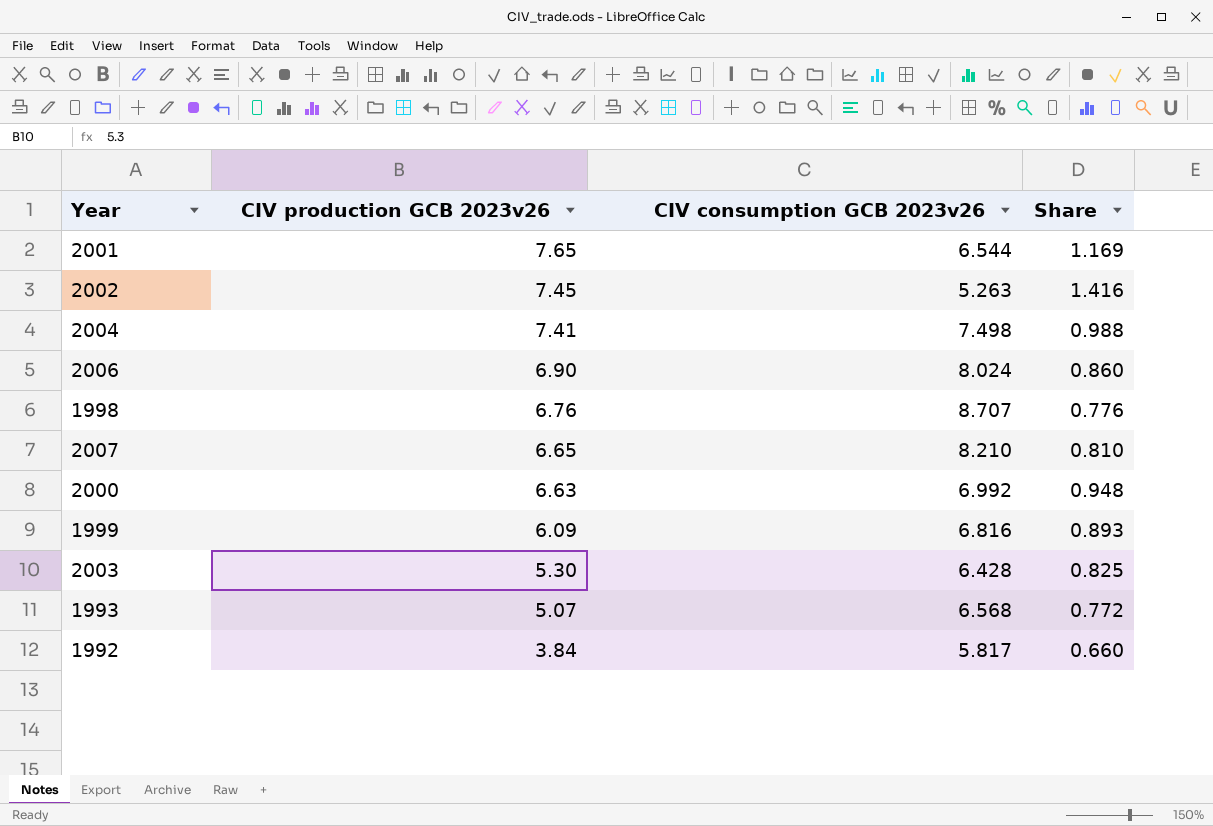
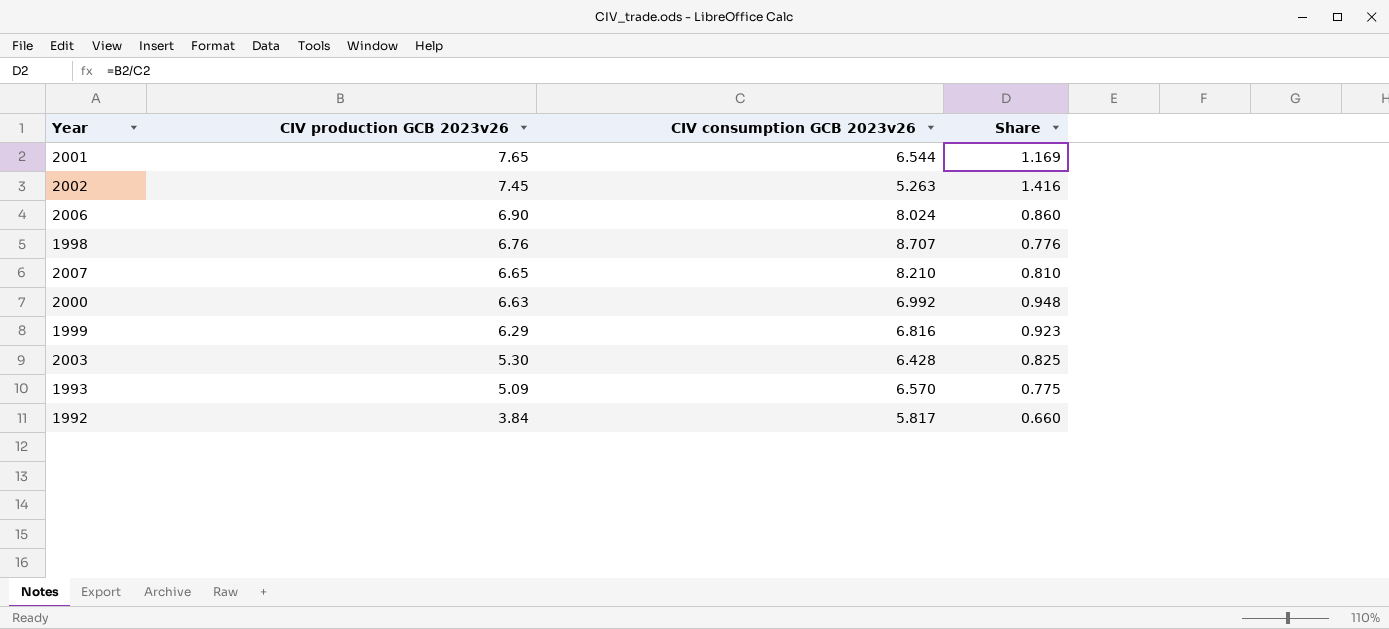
row 2004: 7.41 | 7.498 | 0.988 -> none
1999 | CIV production GCB 2023v26: 6.09 -> 6.29
1999 | Share: 0.893 -> 0.923
1993 | CIV production GCB 2023v26: 5.07 -> 5.09
1993 | CIV consumption GCB 2023v26: 6.568 -> 6.570
1993 | Share: 0.772 -> 0.775

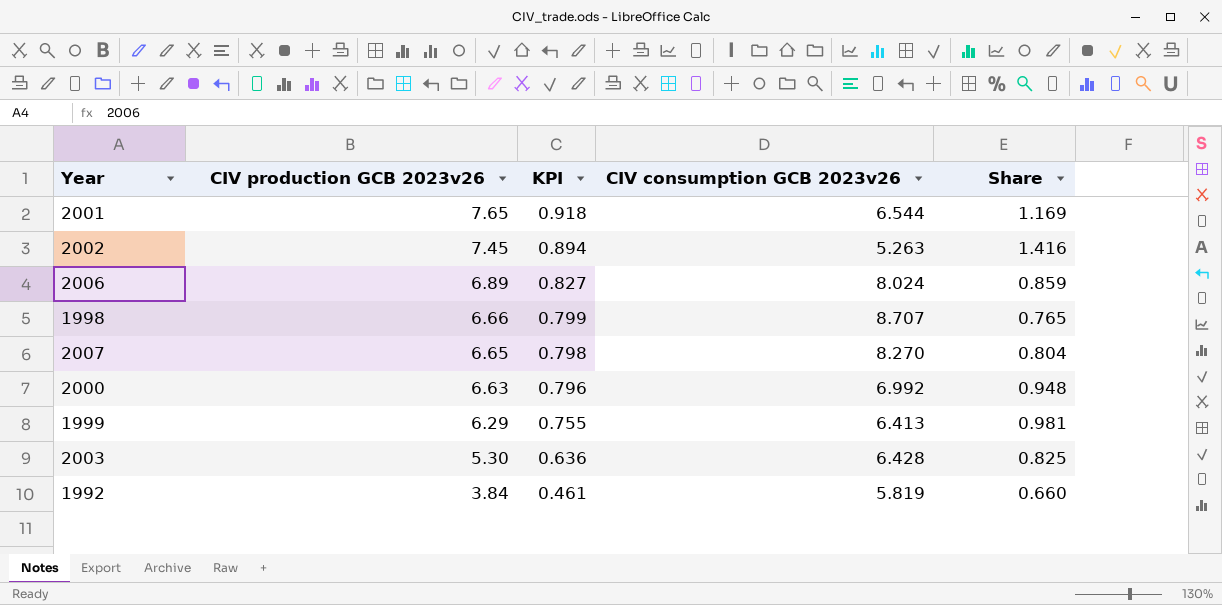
column KPI | formula: none -> [CIV production GCB 2023v26] * 0.12
row 1993: 5.09 | 6.570 | 0.775 -> none
2006 | CIV production GCB 2023v26: 6.90 -> 6.89
2006 | Share: 0.860 -> 0.859
1998 | CIV production GCB 2023v26: 6.76 -> 6.66
1998 | Share: 0.776 -> 0.765
2007 | CIV consumption GCB 2023v26: 8.210 -> 8.270
2007 | Share: 0.810 -> 0.804
1999 | CIV consumption GCB 2023v26: 6.816 -> 6.413
1999 | Share: 0.923 -> 0.981
1992 | CIV consumption GCB 2023v26: 5.817 -> 5.819

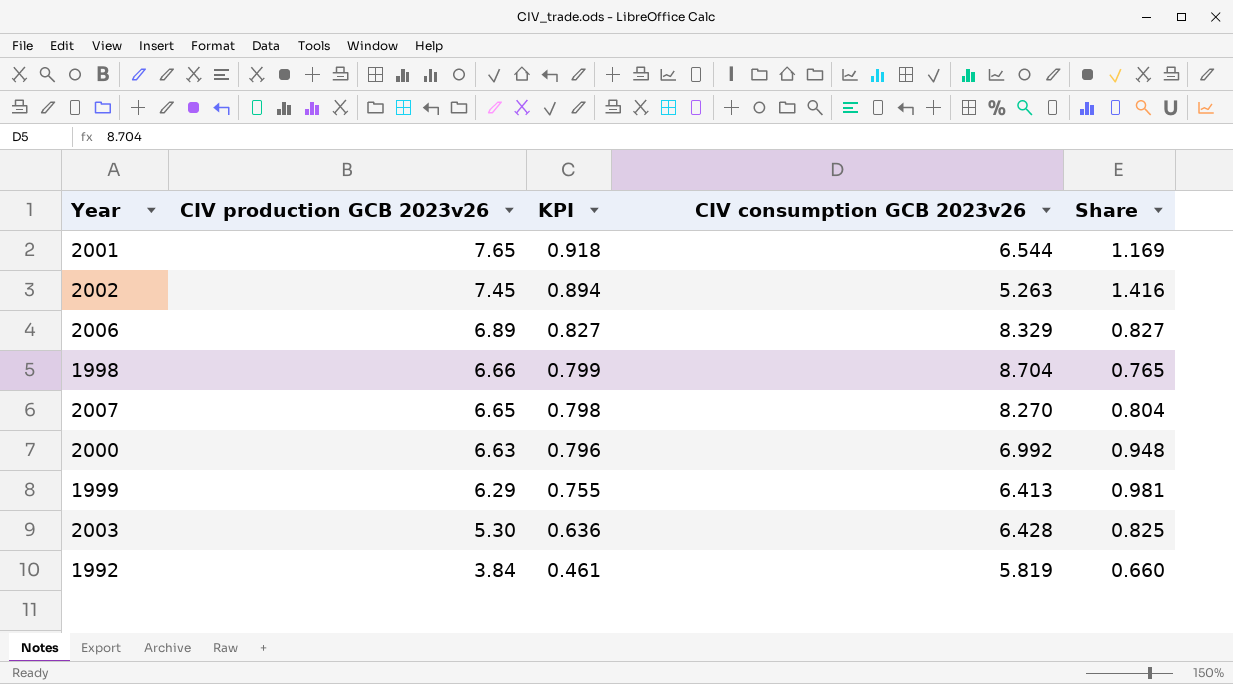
2006 | CIV consumption GCB 2023v26: 8.024 -> 8.329
2006 | Share: 0.859 -> 0.827
1998 | CIV consumption GCB 2023v26: 8.707 -> 8.704

